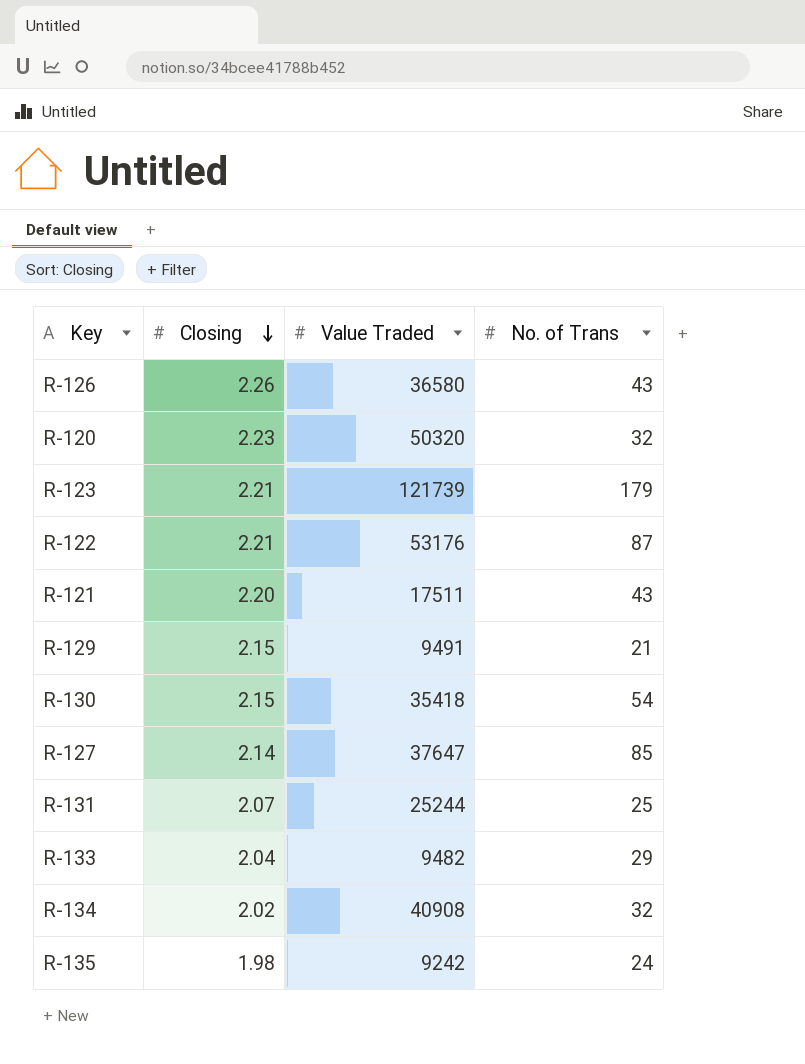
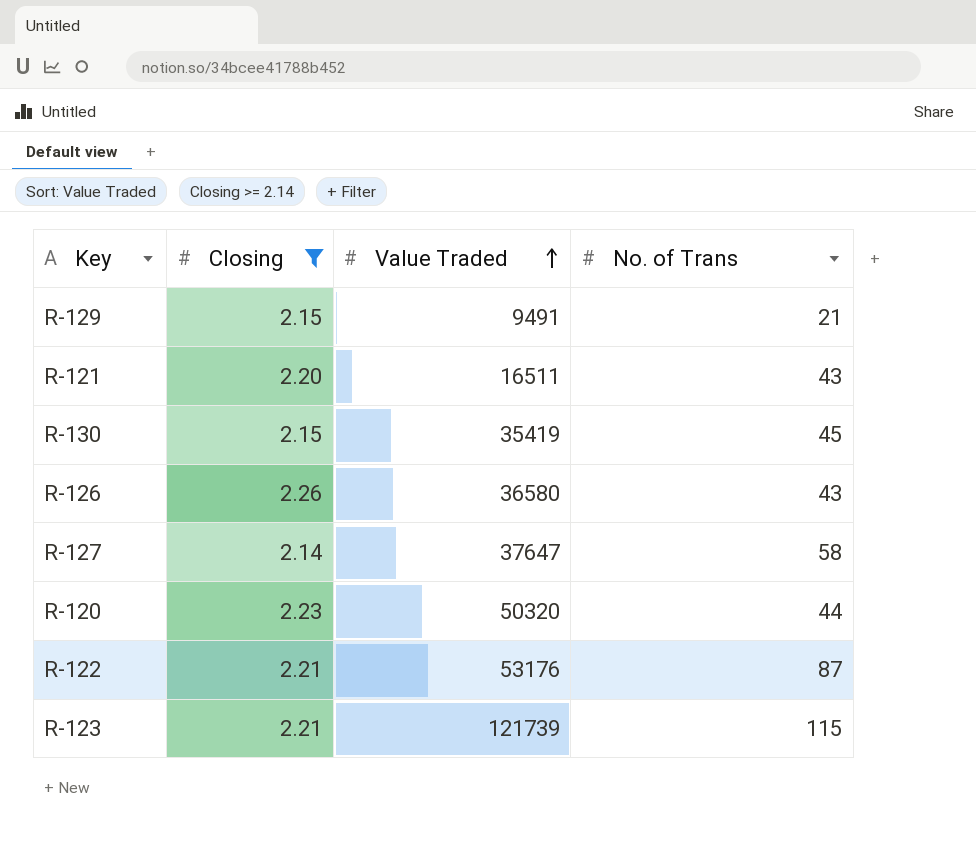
filter: none -> Closing >= 2.14
row order: Closing descending -> Value Traded ascending
R-121 | Value Traded: 17511 -> 16511
R-130 | Value Traded: 35418 -> 35419
R-130 | No. of Trans: 54 -> 45
R-127 | No. of Trans: 85 -> 58
R-120 | No. of Trans: 32 -> 44
R-123 | No. of Trans: 179 -> 115

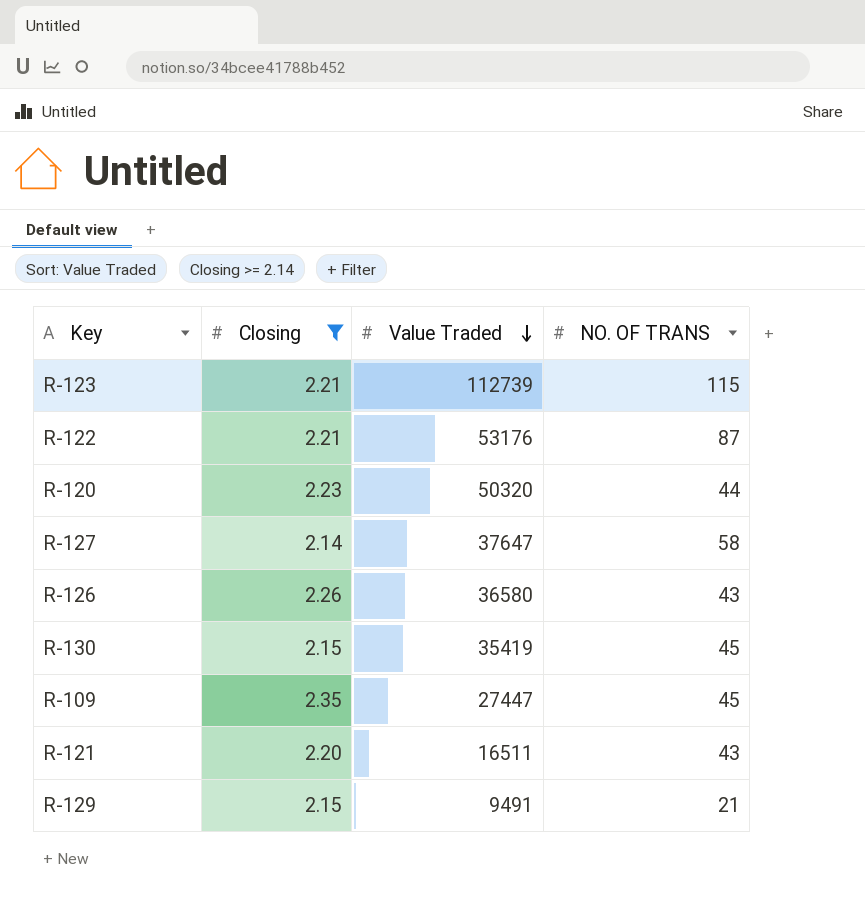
row order: Value Traded ascending -> Value Traded descending
column name: No. of Trans -> NO. OF TRANS
R-123 | Value Traded: 121739 -> 112739
row R-109: none -> 2.35 | 27447 | 45

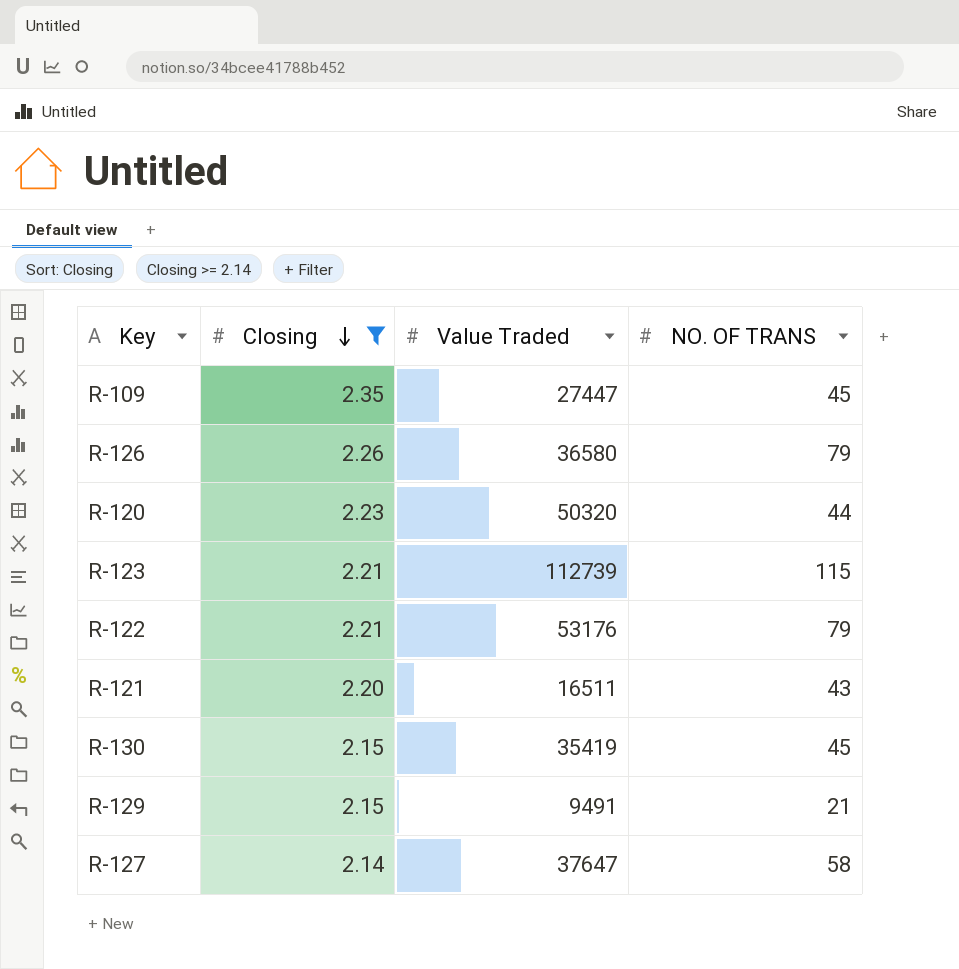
row order: Value Traded descending -> Closing descending
R-126 | NO. OF TRANS: 43 -> 79
R-122 | NO. OF TRANS: 87 -> 79

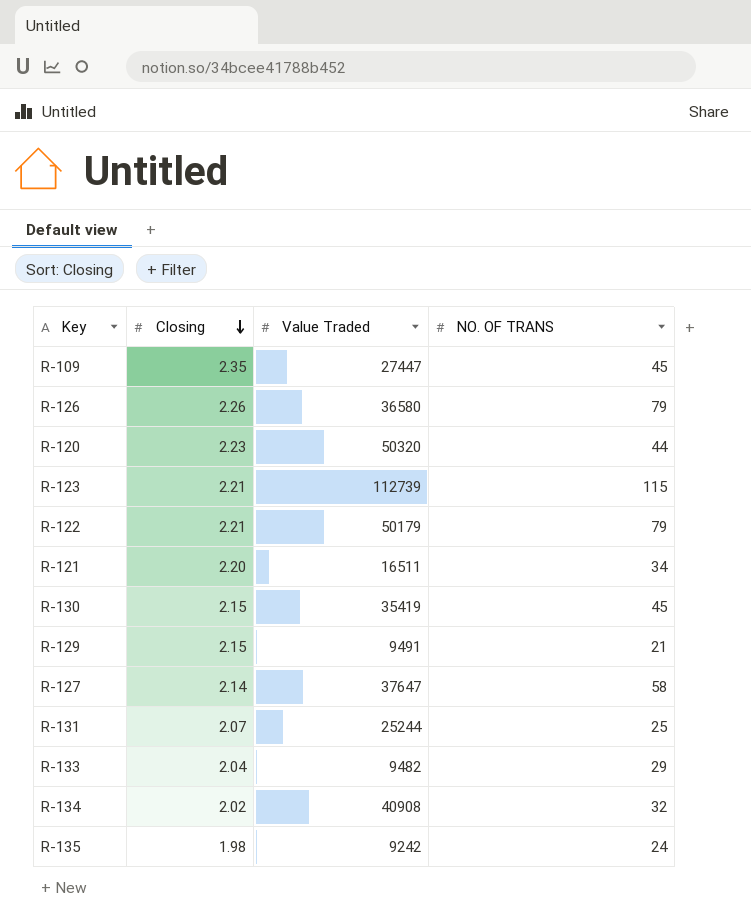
filter: Closing >= 2.14 -> none
R-122 | Value Traded: 53176 -> 50179
R-121 | NO. OF TRANS: 43 -> 34

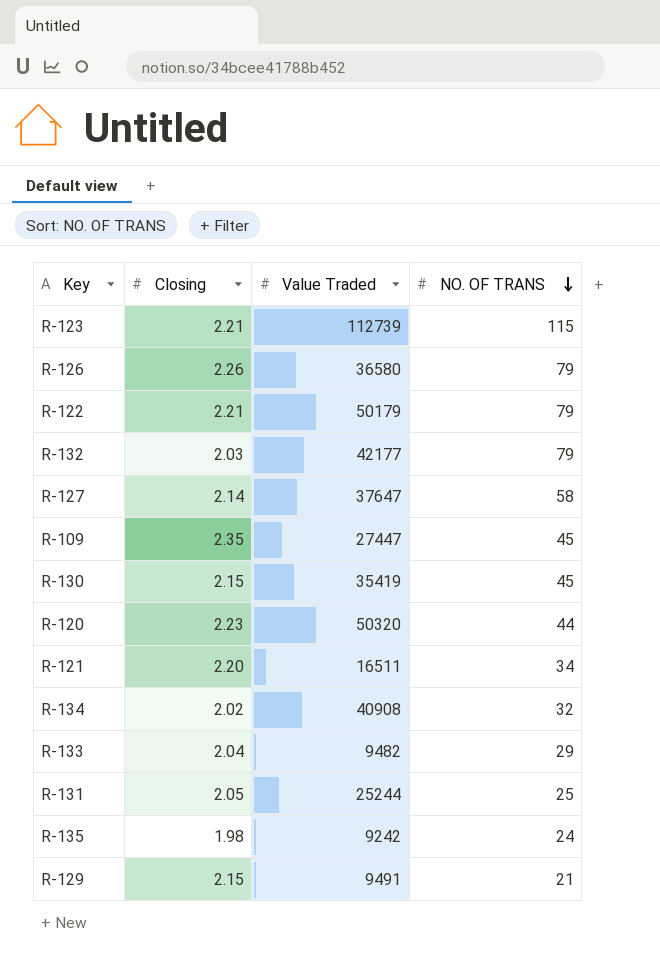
row order: Closing descending -> NO. OF TRANS descending
row R-132: none -> 2.03 | 42177 | 79
R-131 | Closing: 2.07 -> 2.05

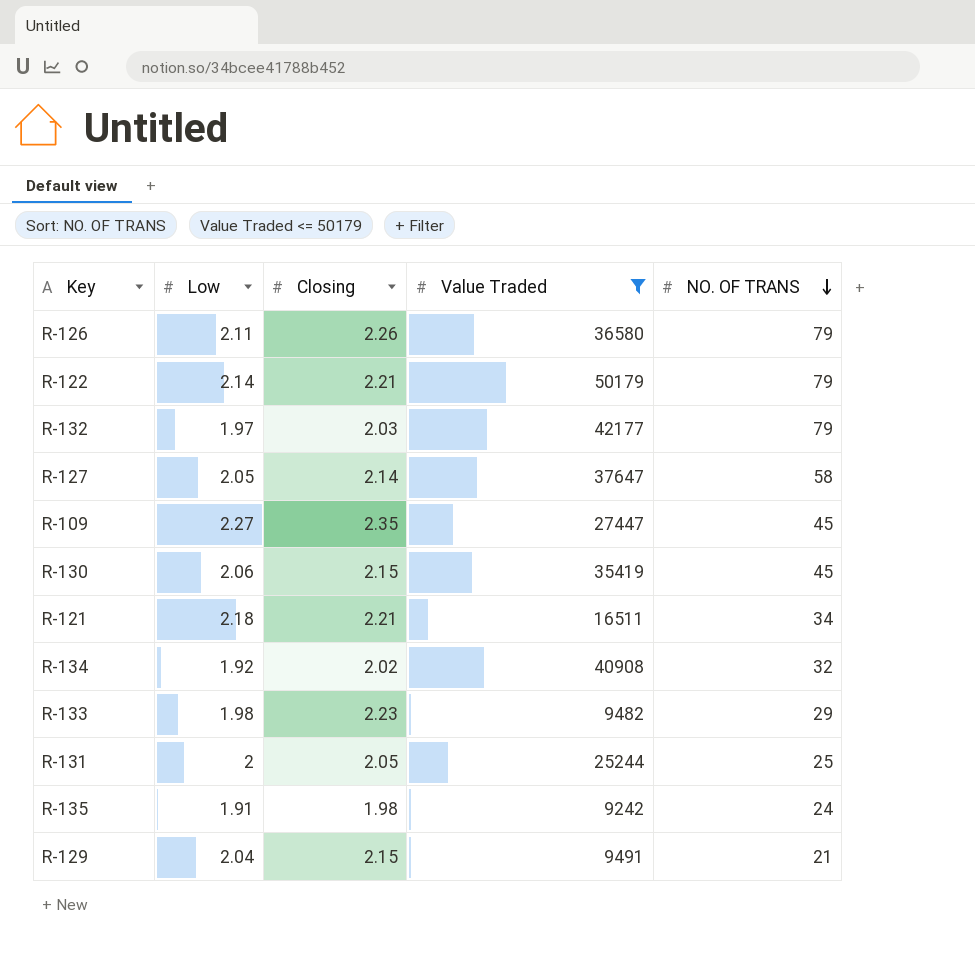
filter: none -> Value Traded <= 50179
column Low | position: none -> 2
R-121 | Closing: 2.20 -> 2.21
R-133 | Closing: 2.04 -> 2.23

